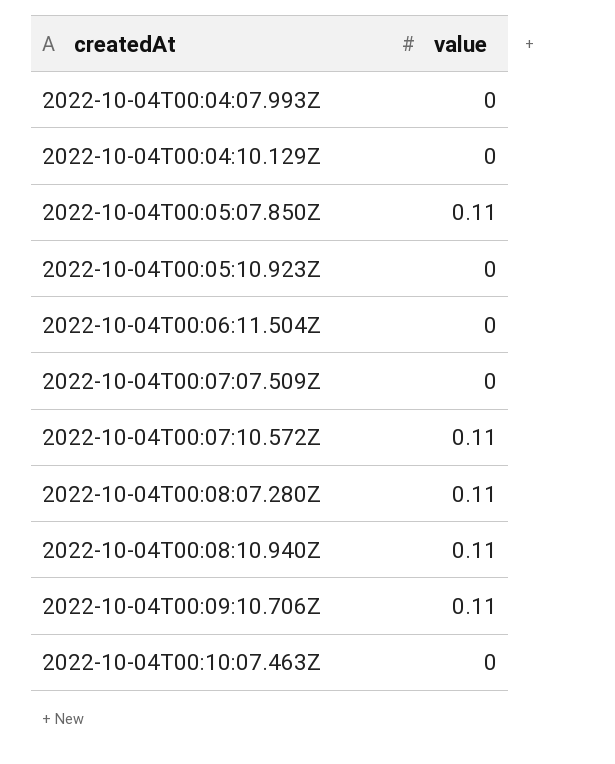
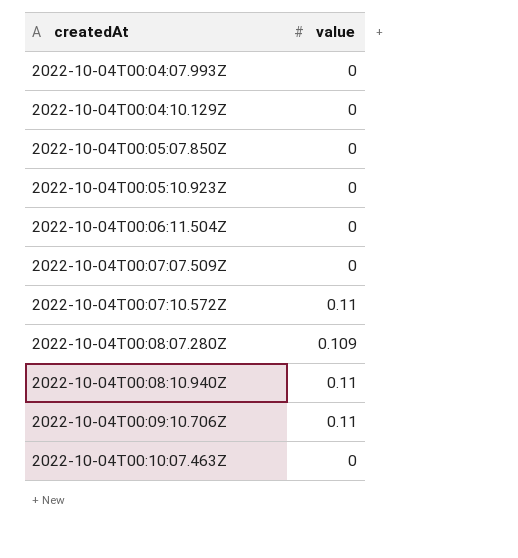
2022-10-04T00:05:07.850Z | value: 0.11 -> 0
2022-10-04T00:08:07.280Z | value: 0.11 -> 0.109

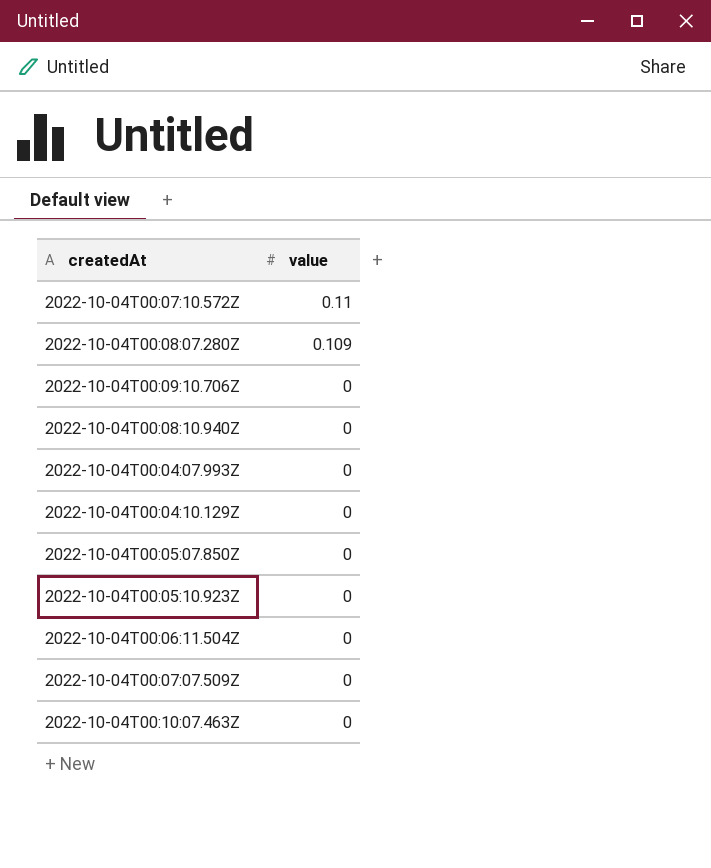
row order: createdAt ascending -> value descending
2022-10-04T00:09:10.706Z | value: 0.11 -> 0
2022-10-04T00:08:10.940Z | value: 0.11 -> 0

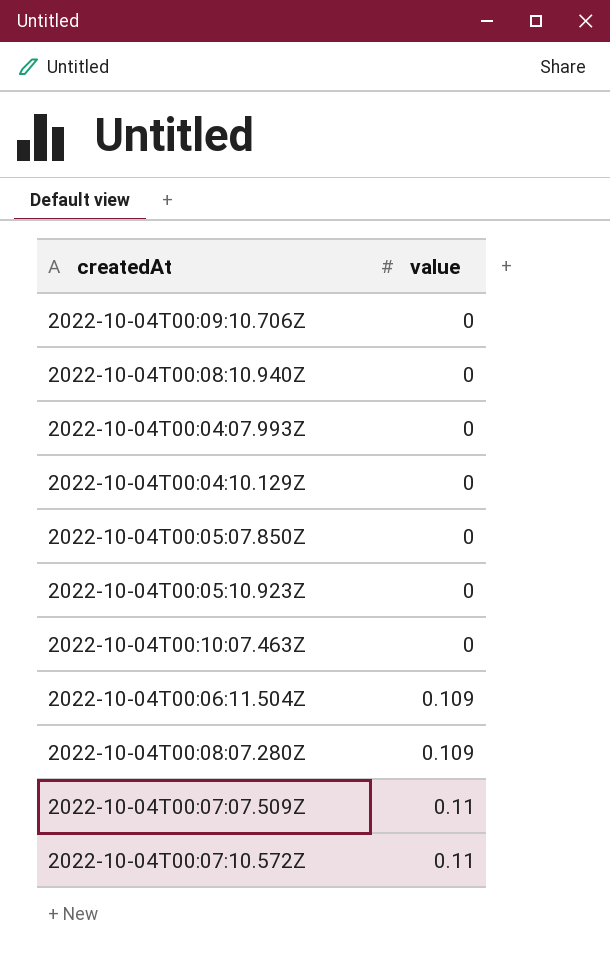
row order: value descending -> value ascending
2022-10-04T00:06:11.504Z | value: 0 -> 0.109
2022-10-04T00:07:07.509Z | value: 0 -> 0.11

